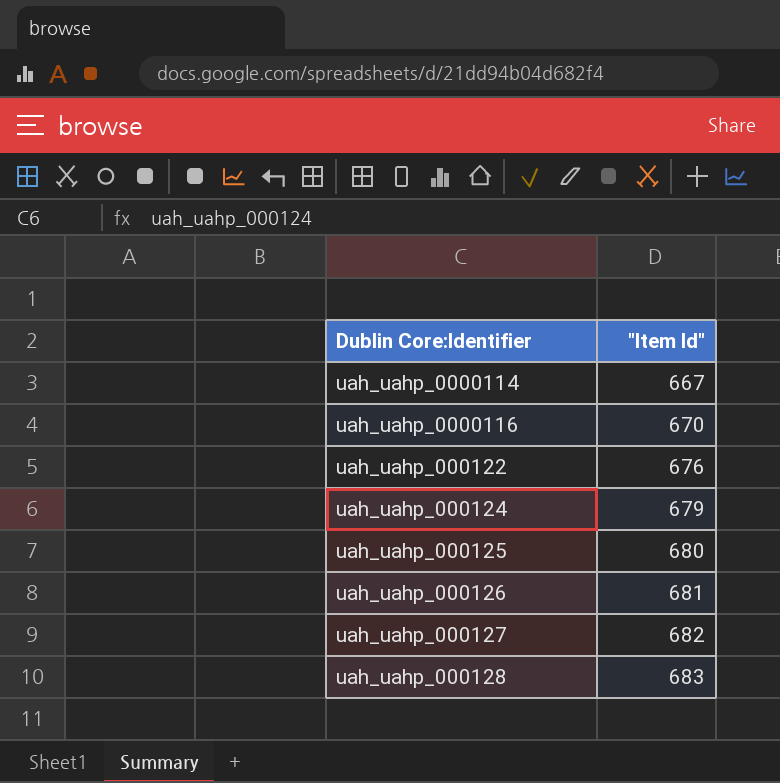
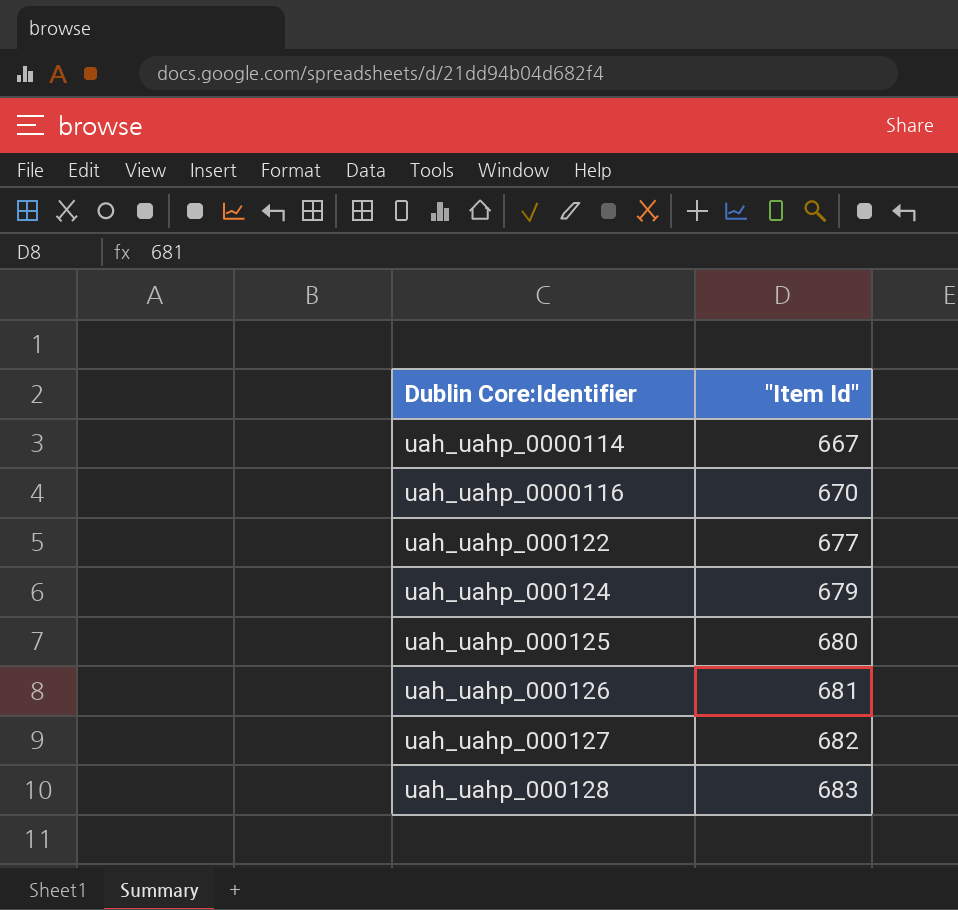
uah_uahp_000122 | "Item Id": 676 -> 677

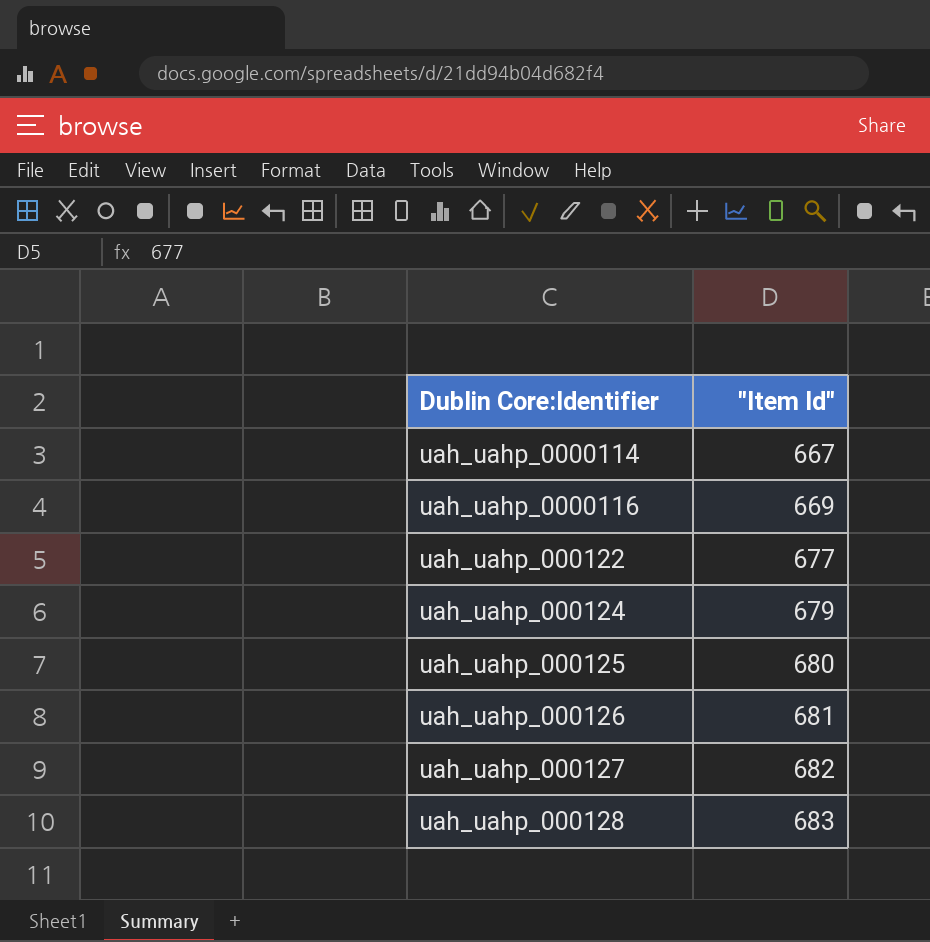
uah_uahp_0000116 | "Item Id": 670 -> 669

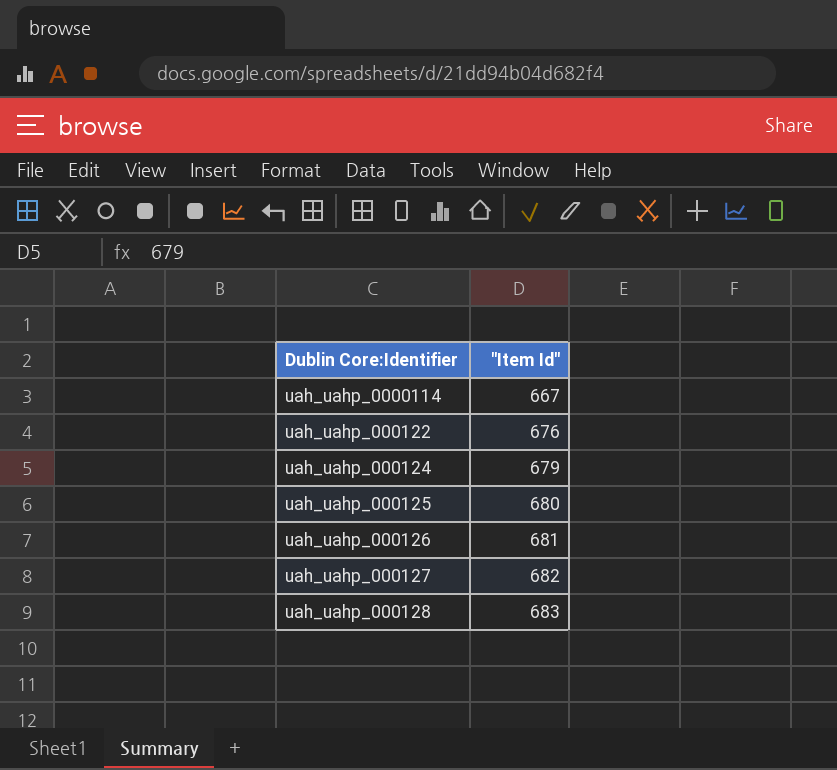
row uah_uahp_0000116: 669 -> none
uah_uahp_000122 | "Item Id": 677 -> 676

